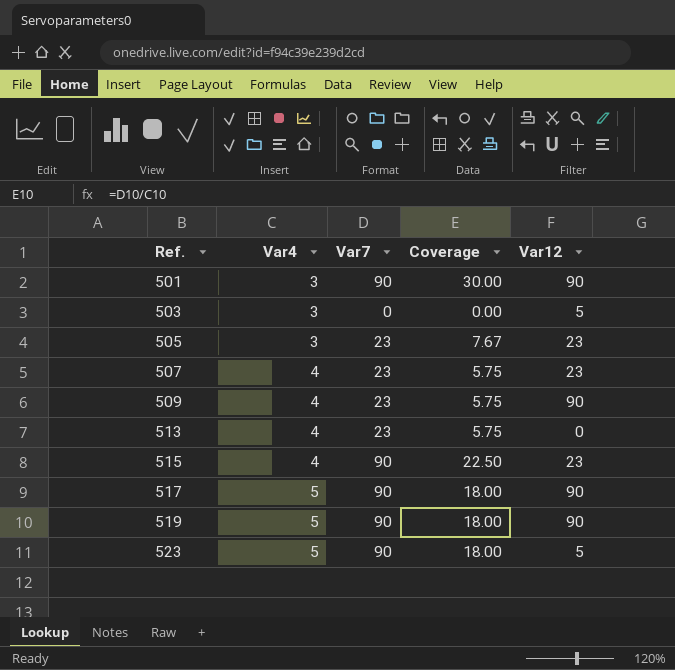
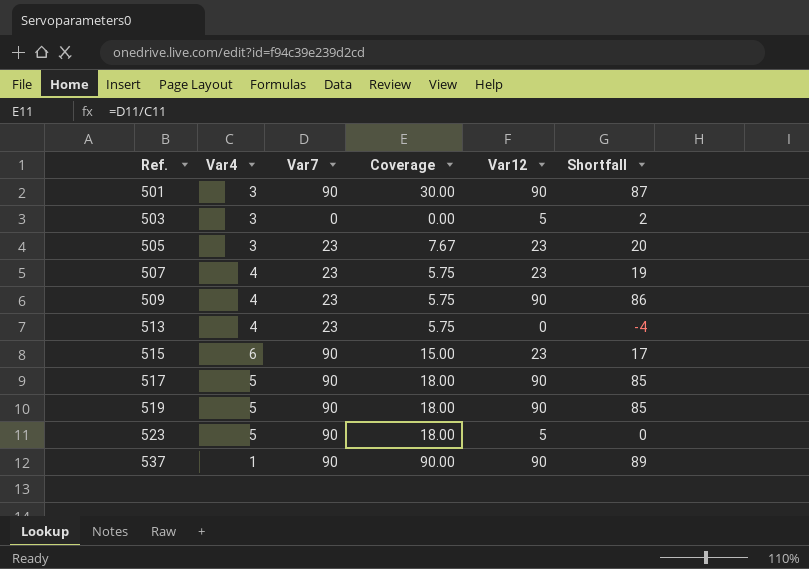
column Shortfall | formula: none -> [Var12] - [Var4]
515 | Var4: 4 -> 6
515 | Coverage: 22.50 -> 15.00
row 537: none -> 1 | 90 | 90.00 | 90 | 89

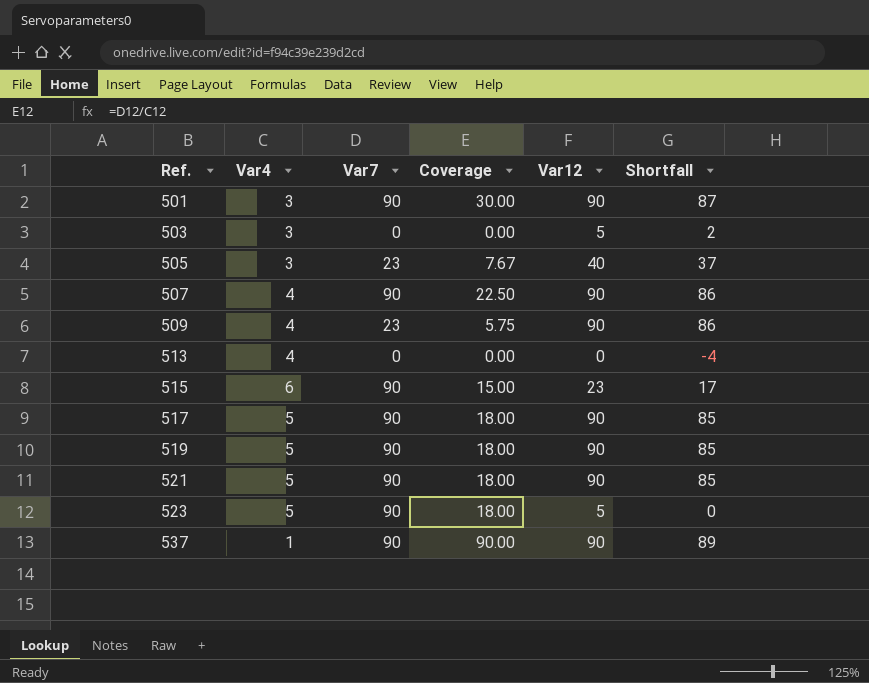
505 | Var12: 23 -> 40
505 | Shortfall: 20 -> 37
507 | Var7: 23 -> 90
507 | Coverage: 5.75 -> 22.50
507 | Var12: 23 -> 90
507 | Shortfall: 19 -> 86
513 | Var7: 23 -> 0
513 | Coverage: 5.75 -> 0.00
row 521: none -> 5 | 90 | 18.00 | 90 | 85

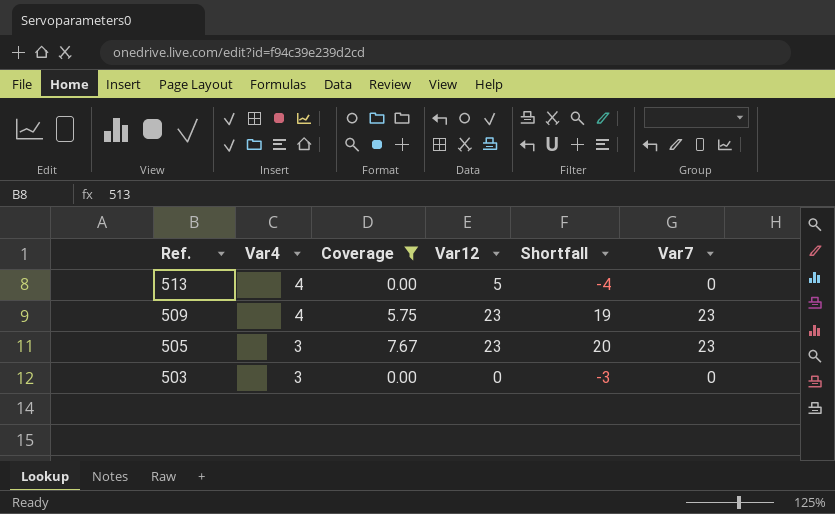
filter: none -> Coverage <= 7.67
row order: Ref. ascending -> Ref. descending
column Shortfall | formula: [Var12] - [Var4] -> [Var7] - [Var4]
column Var7 | position: 3 -> 6
513 | Var12: 0 -> 5
509 | Var12: 90 -> 23
505 | Var12: 40 -> 23
503 | Var12: 5 -> 0

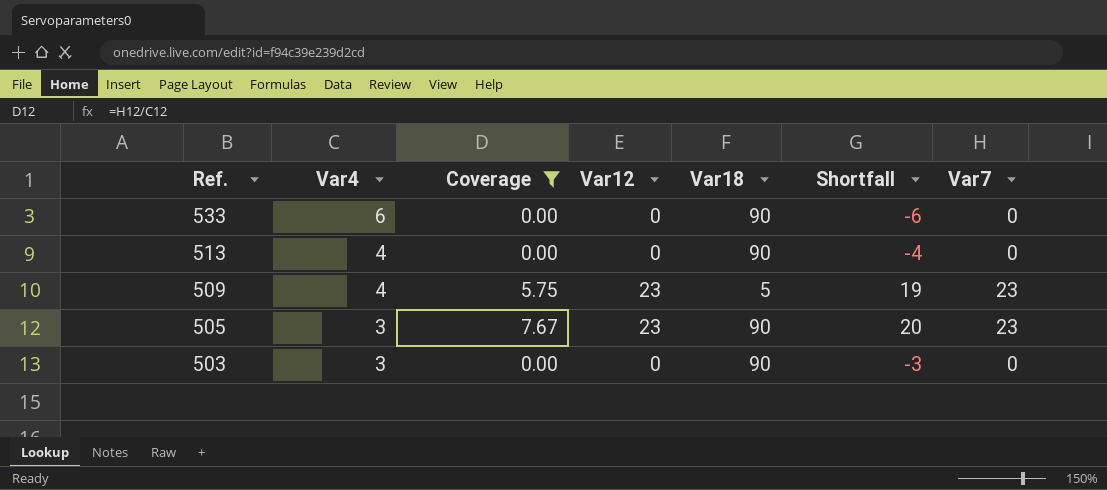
column Var18 | position: none -> 5
row 533: none -> 6 | 0.00 | 0 | 90 | -6 | 0
513 | Var12: 5 -> 0

